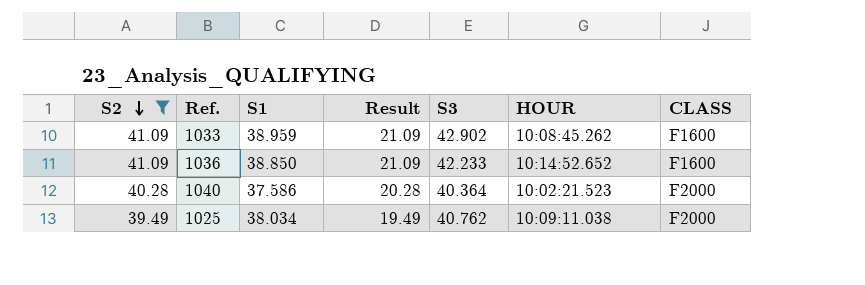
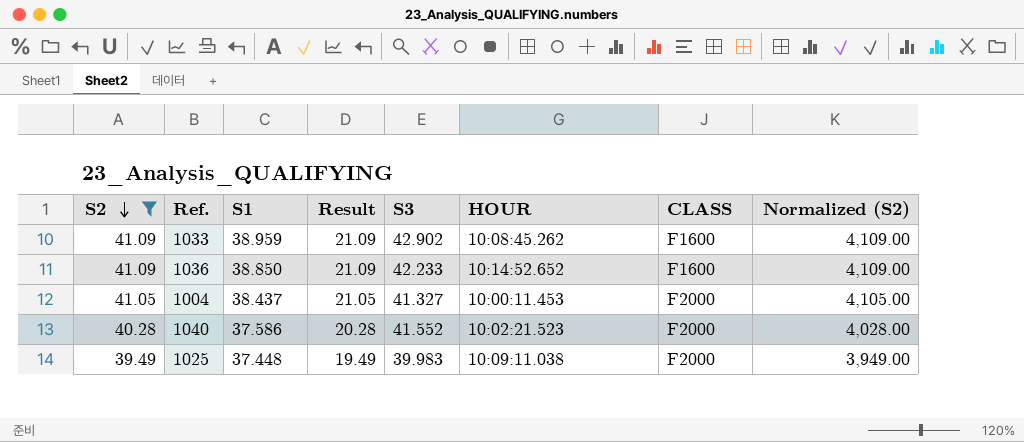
column Normalized (S2) | formula: none -> [S2] * 100
row 1004: none -> 41.05 | 38.437 | 21.05 | 41.327 | 10:00:11.453 | F2000 | 4,105.00
1040 | S3: 40.364 -> 41.552
1025 | S1: 38.034 -> 37.448
1025 | S3: 40.762 -> 39.983

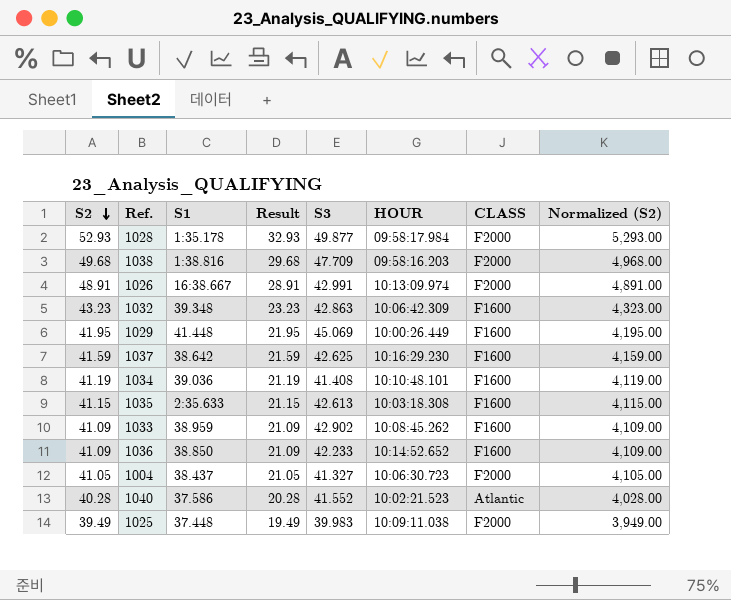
filter: S2 <= 41.09 -> none
1004 | HOUR: 10:00:11.453 -> 10:06:30.723
1040 | CLASS: F2000 -> Atlantic

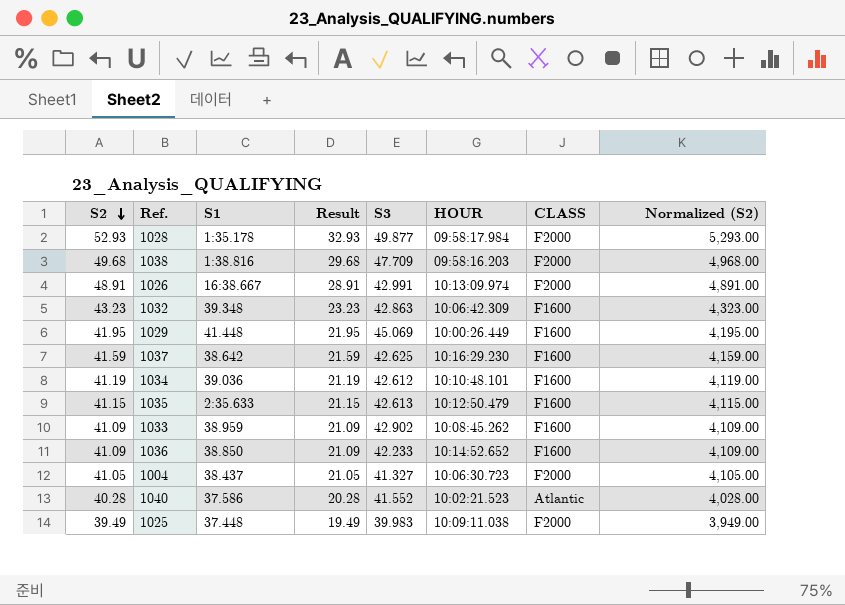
1034 | S3: 41.408 -> 42.612
1035 | HOUR: 10:03:18.308 -> 10:12:50.479

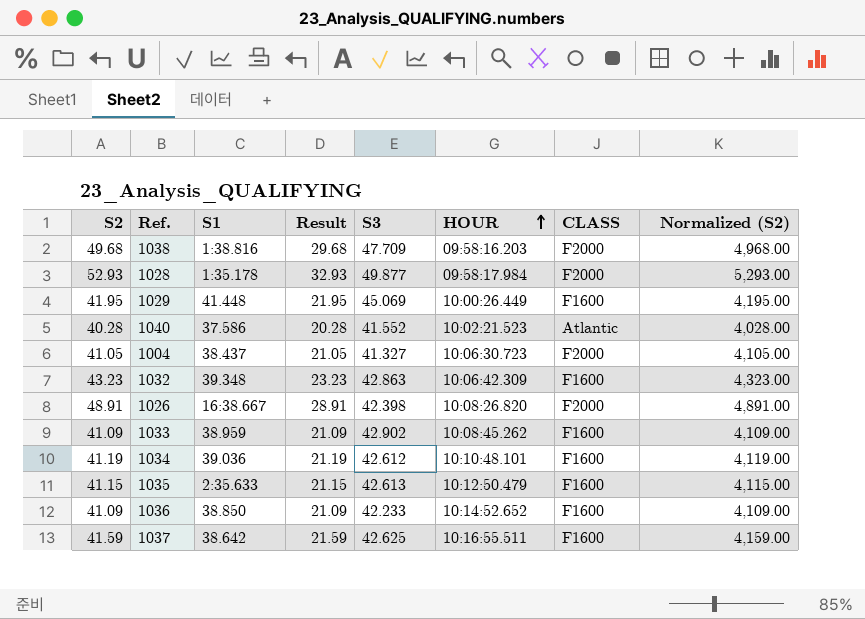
row order: S2 descending -> HOUR ascending
row 1025: 39.49 | 37.448 | 19.49 | 39.983 | 10:09:11.038 | F2000 | 3,949.00 -> none
1026 | S3: 42.991 -> 42.398
1026 | HOUR: 10:13:09.974 -> 10:08:26.820
1037 | HOUR: 10:16:29.230 -> 10:16:55.511

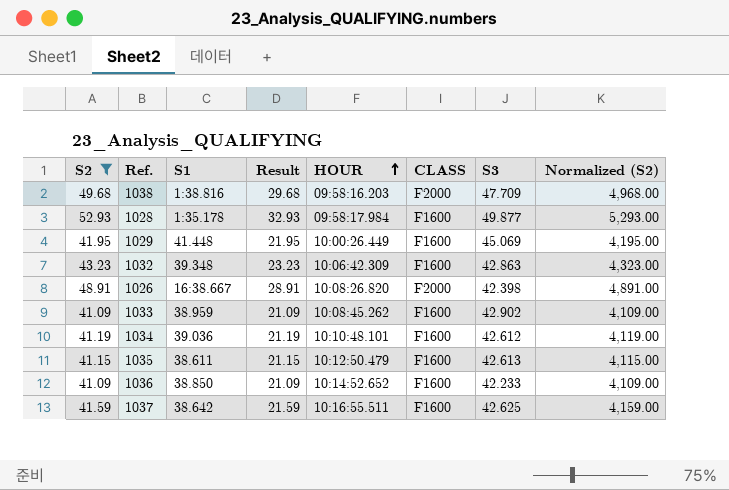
filter: none -> S2 >= 41.09
column S3 | position: 5 -> 7
1028 | CLASS: F2000 -> F1600
1035 | S1: 2:35.633 -> 38.611

